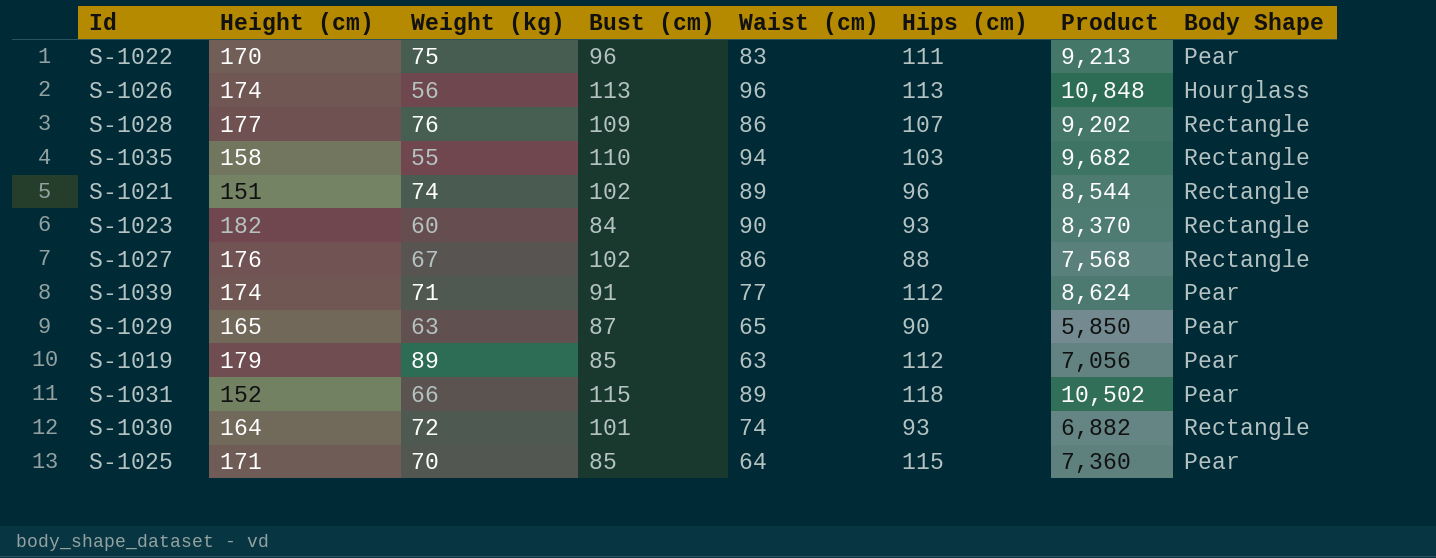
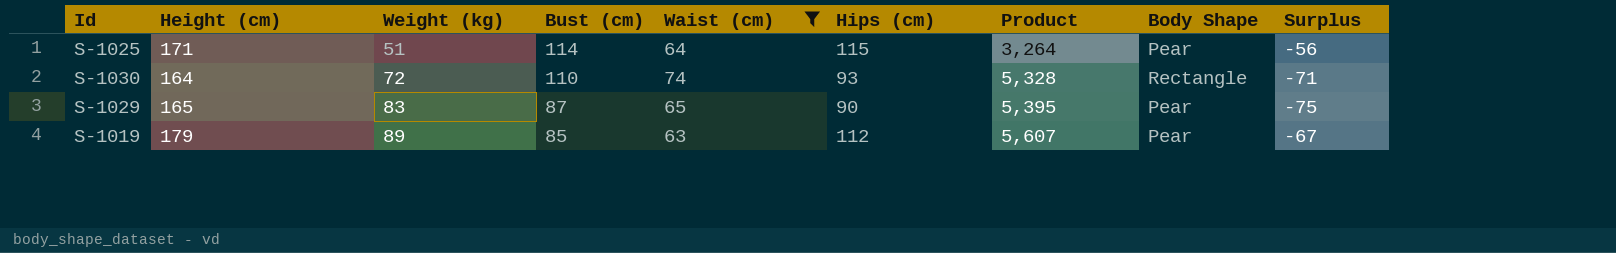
filter: none -> Waist (cm) <= 74
row order: none -> Weight (kg) ascending
column Product | formula: [Waist (cm)] * [Hips (cm)] -> [Weight (kg)] * [Waist (cm)]
column Surplus | formula: none -> [Hips (cm)] - [Height (cm)]
S-1025 | Weight (kg): 70 -> 51
S-1025 | Bust (cm): 85 -> 114
S-1030 | Bust (cm): 101 -> 110
S-1029 | Weight (kg): 63 -> 83

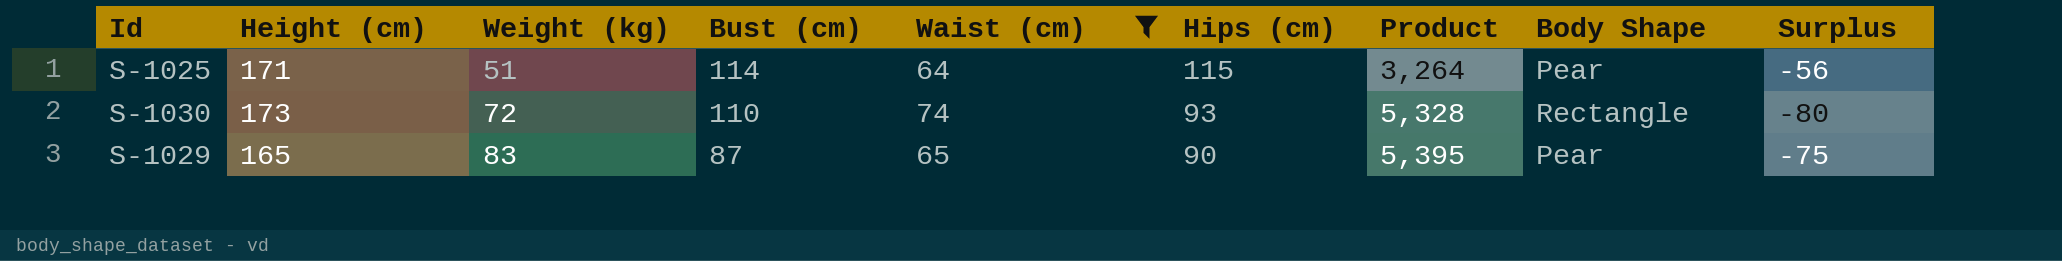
row S-1019: 179 | 89 | 85 | 63 | 112 | 5,607 | Pear | -67 -> none
S-1030 | Height (cm): 164 -> 173
S-1030 | Surplus: -71 -> -80

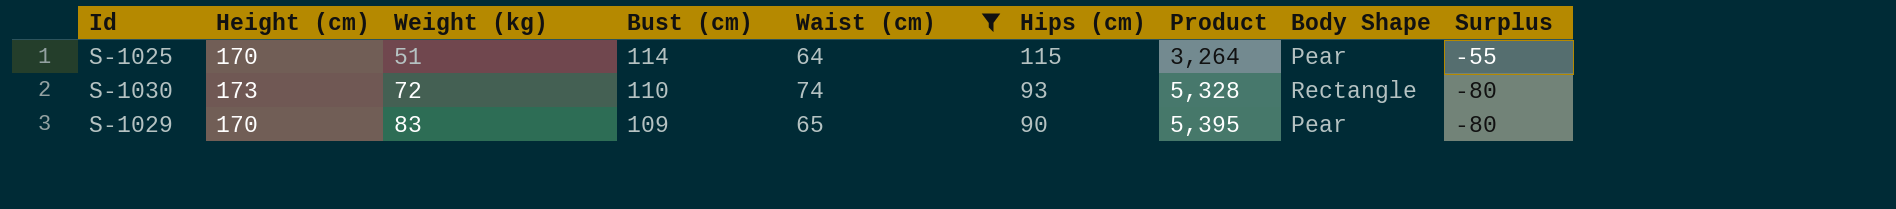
S-1025 | Height (cm): 171 -> 170
S-1025 | Surplus: -56 -> -55
S-1029 | Height (cm): 165 -> 170
S-1029 | Bust (cm): 87 -> 109
S-1029 | Surplus: -75 -> -80

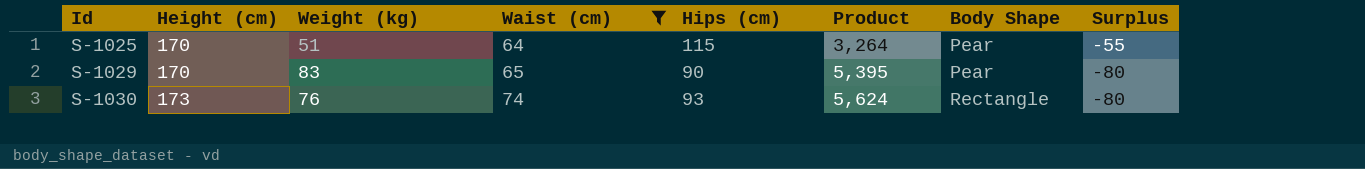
row order: Weight (kg) ascending -> Id ascending
column Bust (cm) | position: 4 -> none
S-1030 | Weight (kg): 72 -> 76
S-1030 | Product: 5,328 -> 5,624

